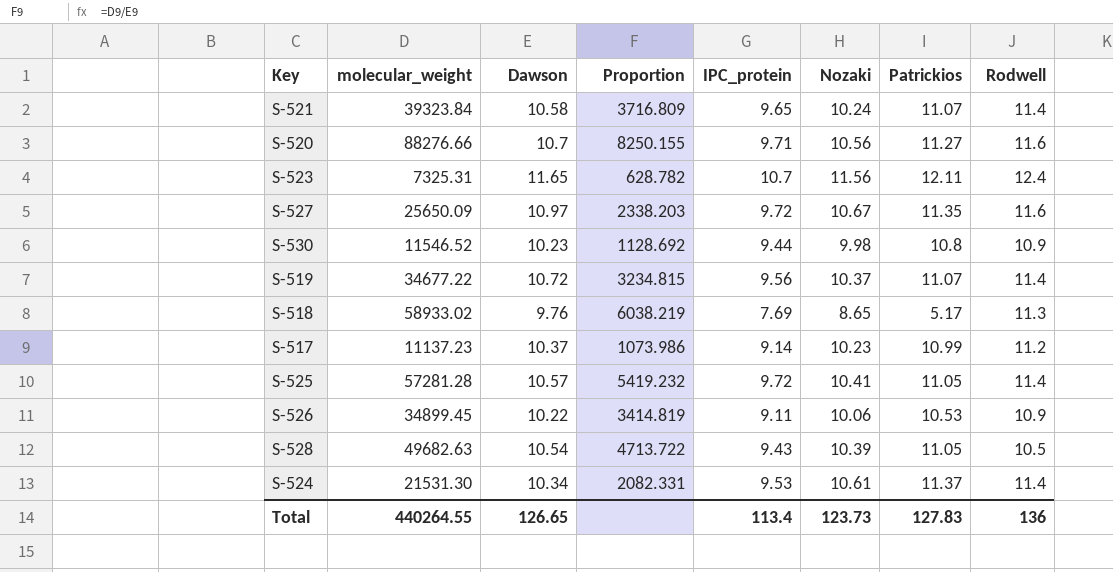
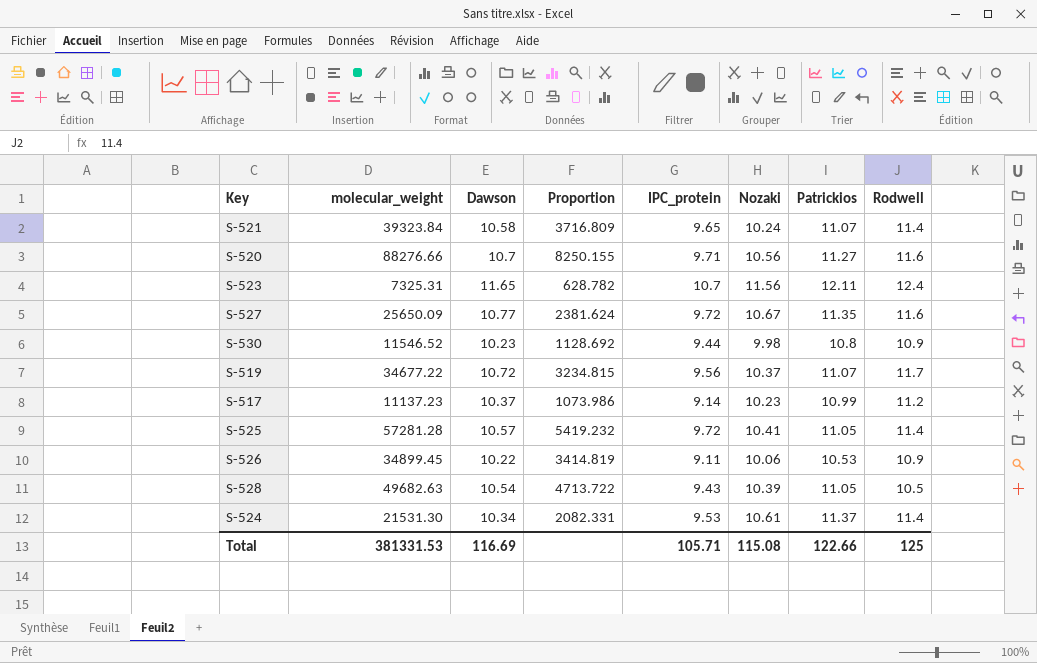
row S-518: 58933.02 | 9.76 | 6038.219 | 7.69 | 8.65 | 5.17 | 11.3 -> none
S-527 | Dawson: 10.97 -> 10.77
S-527 | Proportion: 2338.203 -> 2381.624
S-519 | Rodwell: 11.4 -> 11.7
Total | molecular_weight: 440264.55 -> 381331.53
Total | Dawson: 126.65 -> 116.69
Total | IPC_protein: 113.4 -> 105.71
Total | Nozaki: 123.73 -> 115.08
Total | Patrickios: 127.83 -> 122.66
Total | Rodwell: 136 -> 125

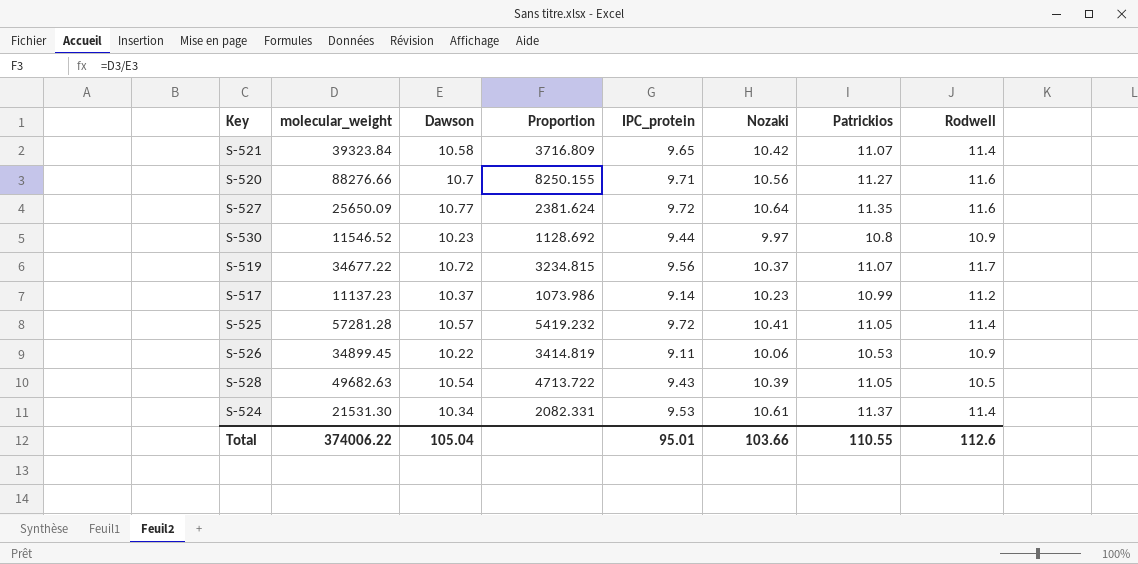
row S-523: 7325.31 | 11.65 | 628.782 | 10.7 | 11.56 | 12.11 | 12.4 -> none
S-521 | Nozaki: 10.24 -> 10.42
S-527 | Nozaki: 10.67 -> 10.64
S-530 | Nozaki: 9.98 -> 9.97
Total | molecular_weight: 381331.53 -> 374006.22
Total | Dawson: 116.69 -> 105.04
Total | IPC_protein: 105.71 -> 95.01
Total | Nozaki: 115.08 -> 103.66
Total | Patrickios: 122.66 -> 110.55
Total | Rodwell: 125 -> 112.6

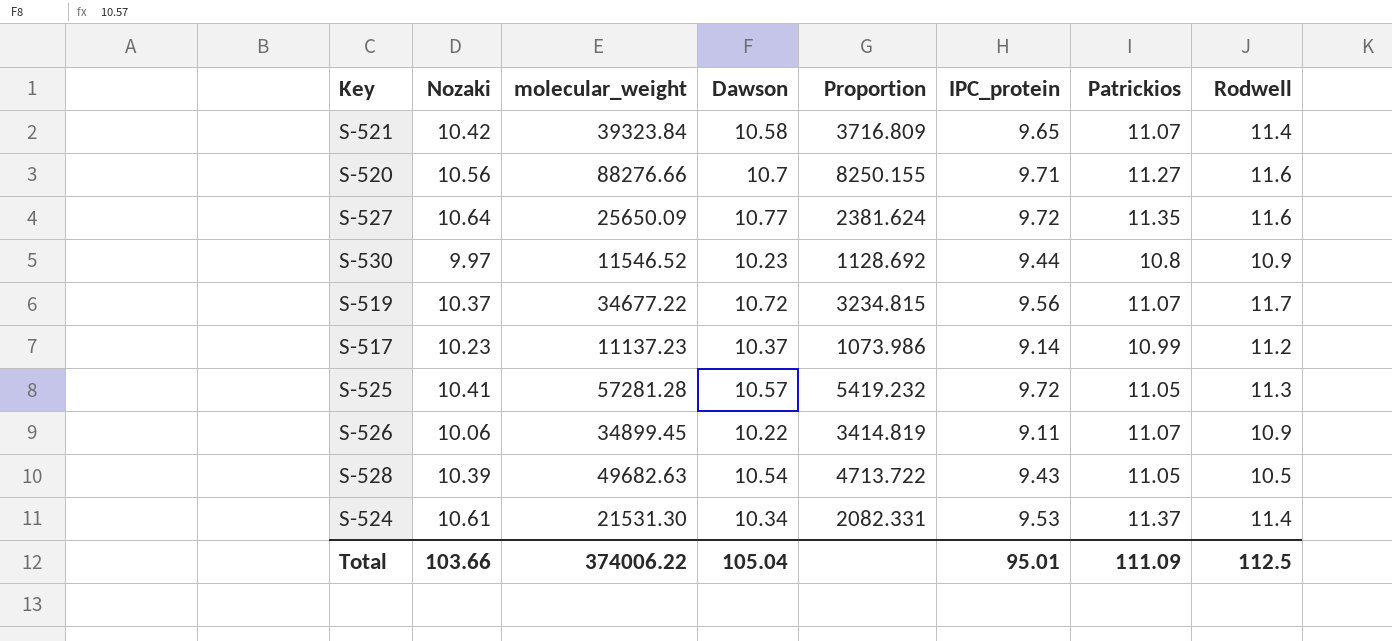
column Nozaki | position: 6 -> 2
S-525 | Rodwell: 11.4 -> 11.3
S-526 | Patrickios: 10.53 -> 11.07
Total | Patrickios: 110.55 -> 111.09
Total | Rodwell: 112.6 -> 112.5

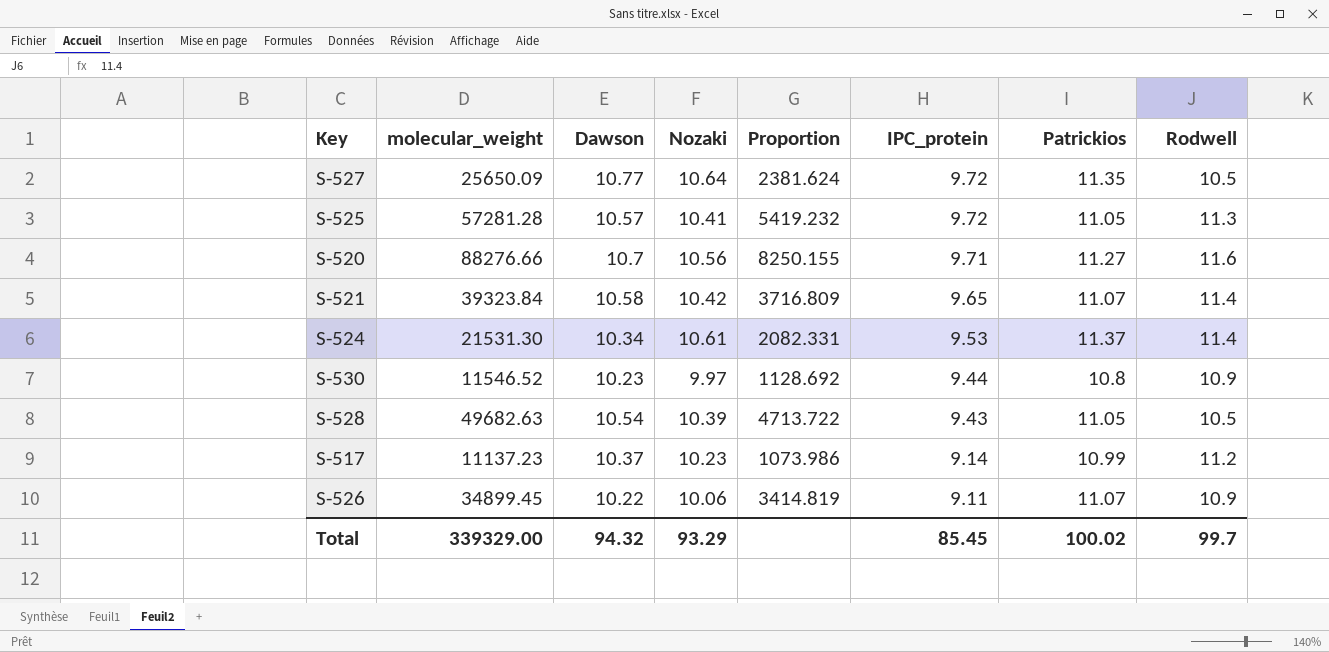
row order: none -> IPC_protein descending
column Nozaki | position: 2 -> 4
row S-519: 10.37 | 34677.22 | 10.72 | 3234.815 | 9.56 | 11.07 | 11.7 -> none
S-527 | Rodwell: 11.6 -> 10.5
Total | molecular_weight: 374006.22 -> 339329.00
Total | Dawson: 105.04 -> 94.32
Total | Nozaki: 103.66 -> 93.29
Total | IPC_protein: 95.01 -> 85.45
Total | Patrickios: 111.09 -> 100.02
Total | Rodwell: 112.5 -> 99.7

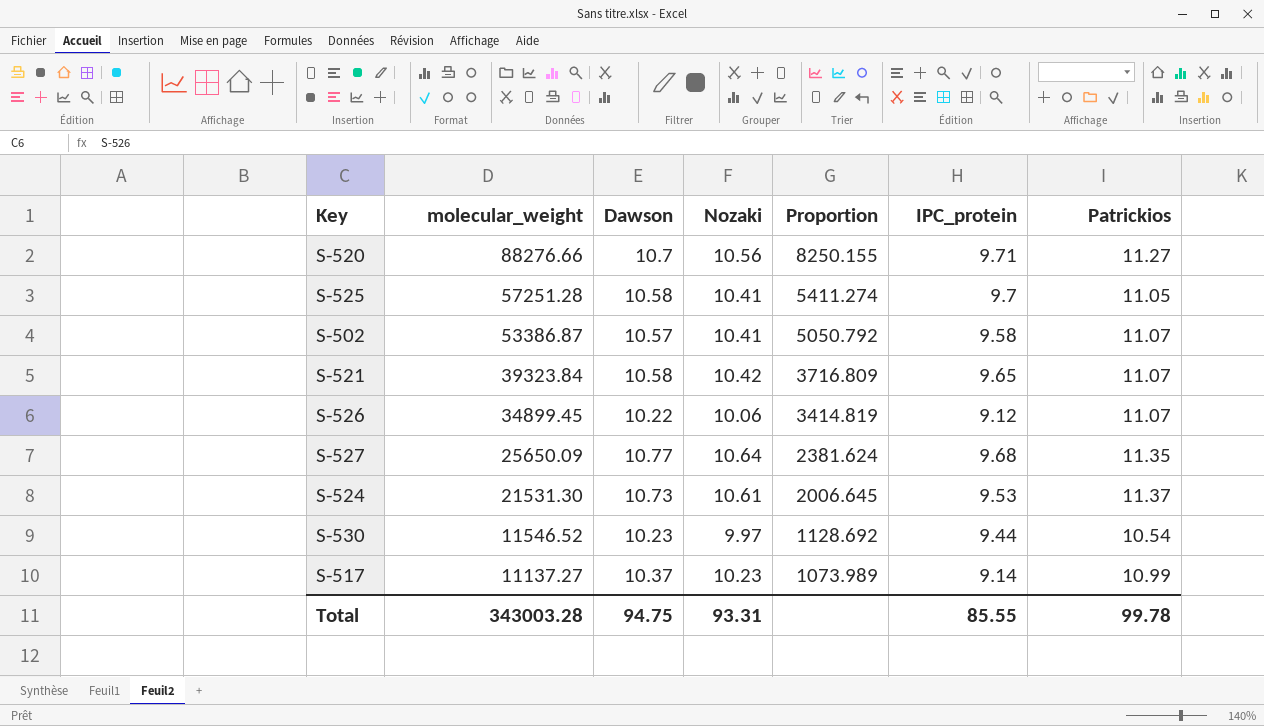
row order: IPC_protein descending -> molecular_weight descending
column Rodwell | position: 8 -> none
row S-528: 49682.63 | 10.54 | 10.39 | 4713.722 | 9.43 | 11.05 | 10.5 -> none
S-525 | molecular_weight: 57281.28 -> 57251.28
S-525 | Dawson: 10.57 -> 10.58
S-525 | Proportion: 5419.232 -> 5411.274
S-525 | IPC_protein: 9.72 -> 9.7
row S-502: none -> 53386.87 | 10.57 | 10.41 | 5050.792 | 9.58 | 11.07
S-526 | IPC_protein: 9.11 -> 9.12
S-527 | IPC_protein: 9.72 -> 9.68
S-524 | Dawson: 10.34 -> 10.73
S-524 | Proportion: 2082.331 -> 2006.645
S-530 | Patrickios: 10.8 -> 10.54
S-517 | molecular_weight: 11137.23 -> 11137.27
S-517 | Proportion: 1073.986 -> 1073.989
Total | molecular_weight: 339329.00 -> 343003.28
Total | Dawson: 94.32 -> 94.75
Total | Nozaki: 93.29 -> 93.31
Total | IPC_protein: 85.45 -> 85.55
Total | Patrickios: 100.02 -> 99.78

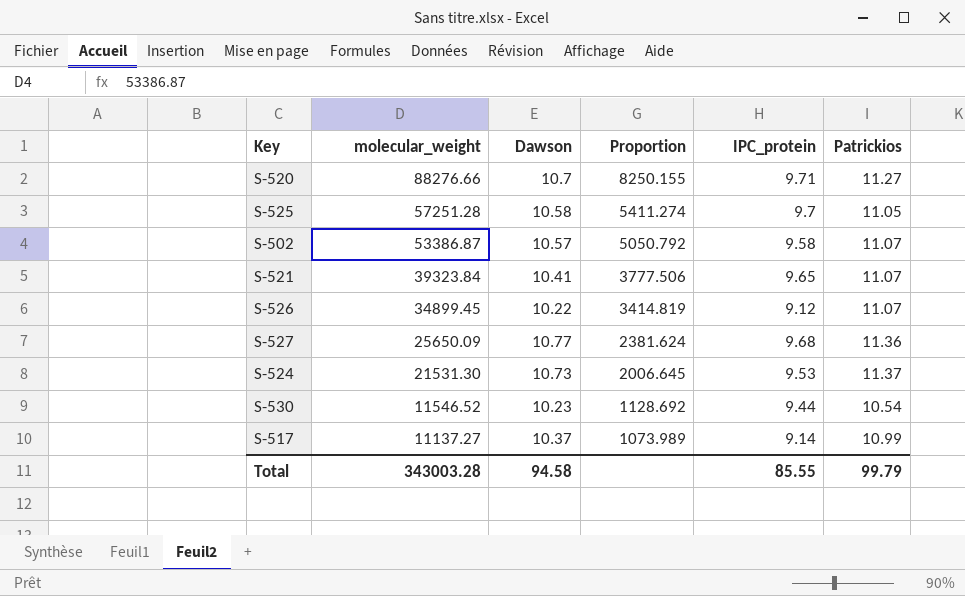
column Nozaki | position: 4 -> none
S-521 | Dawson: 10.58 -> 10.41
S-521 | Proportion: 3716.809 -> 3777.506
S-527 | Patrickios: 11.35 -> 11.36
Total | Dawson: 94.75 -> 94.58
Total | Patrickios: 99.78 -> 99.79

